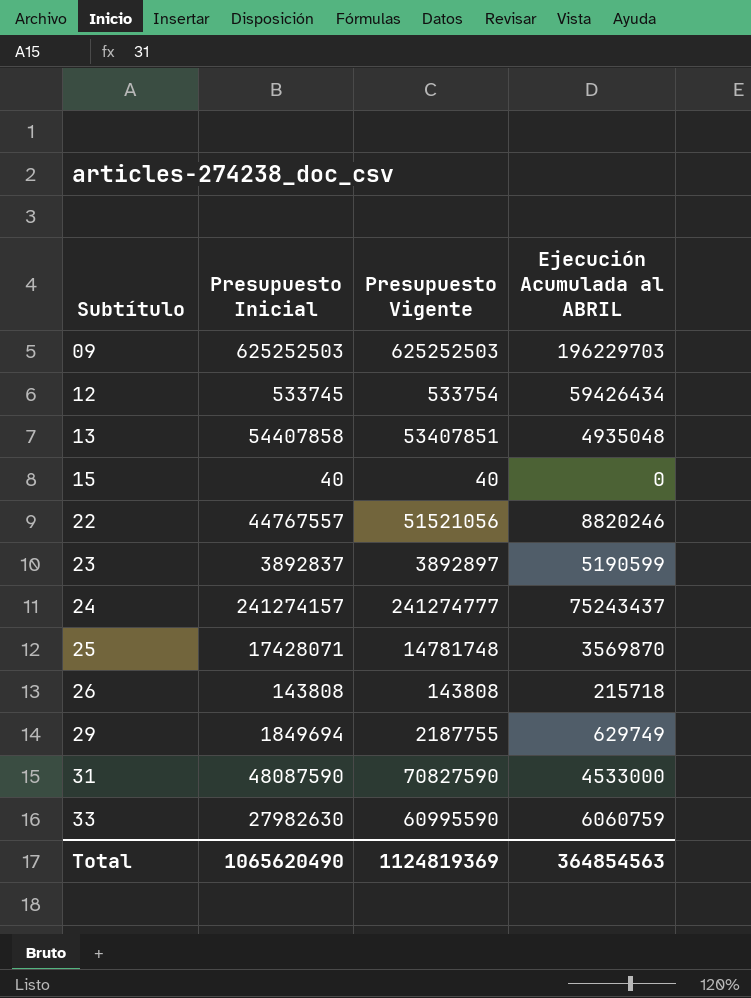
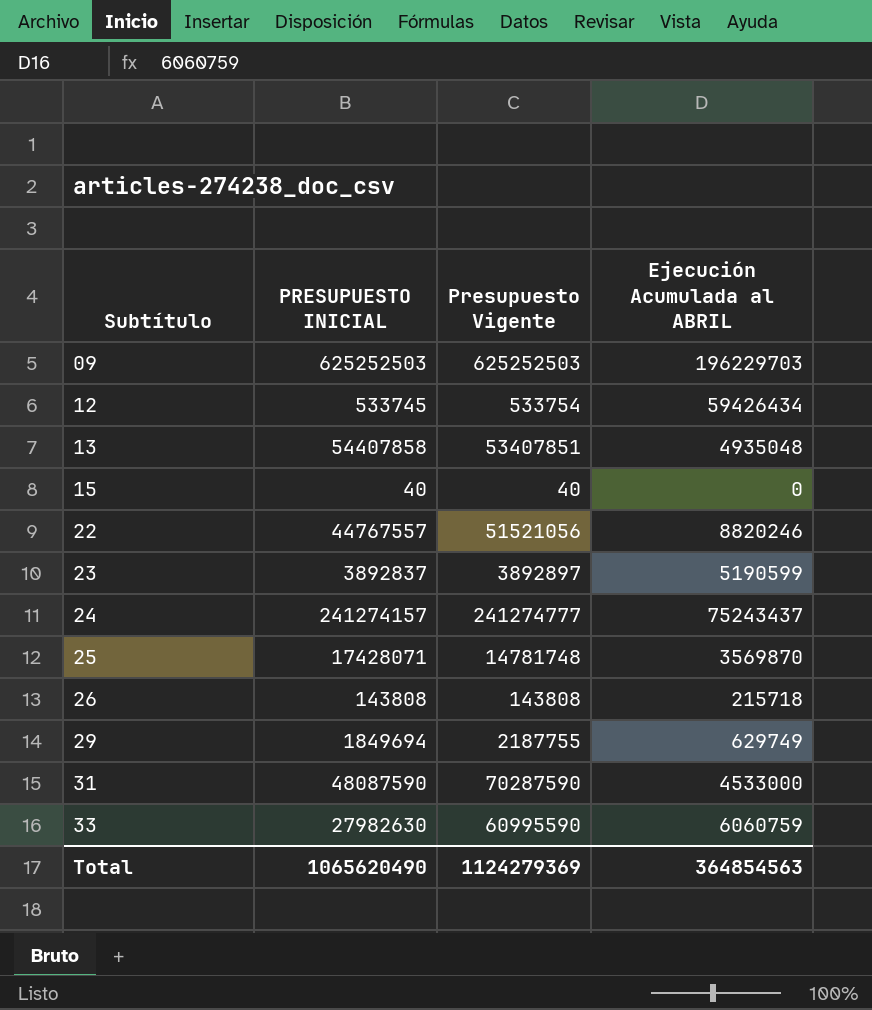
column name: Presupuesto Inicial -> PRESUPUESTO INICIAL
31 | Presupuesto Vigente: 70827590 -> 70287590
Total | Presupuesto Vigente: 1124819369 -> 1124279369

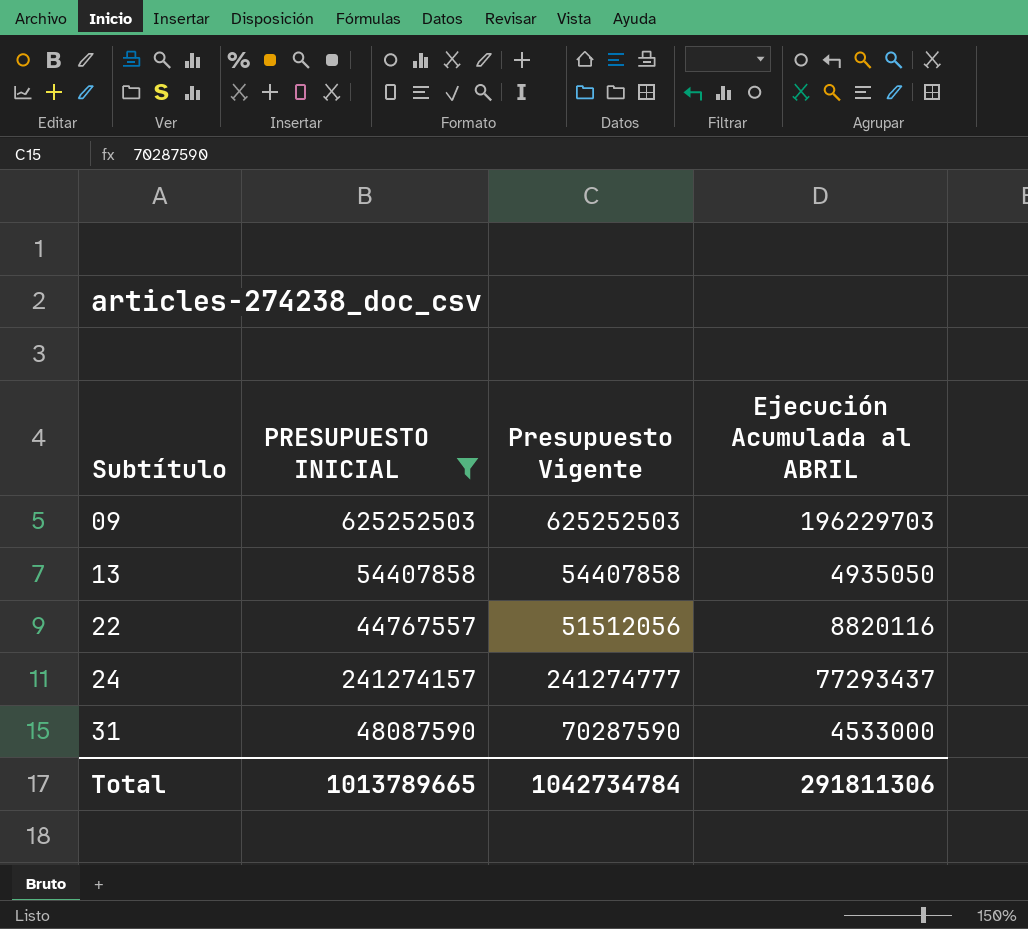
filter: none -> PRESUPUESTO INICIAL >= 44767557
13 | Presupuesto Vigente: 53407851 -> 54407858
13 | Ejecución Acumulada al ABRIL: 4935048 -> 4935050
22 | Presupuesto Vigente: 51521056 -> 51512056
22 | Ejecución Acumulada al ABRIL: 8820246 -> 8820116
24 | Ejecución Acumulada al ABRIL: 75243437 -> 77293437
Total | PRESUPUESTO INICIAL: 1065620490 -> 1013789665
Total | Presupuesto Vigente: 1124279369 -> 1042734784
Total | Ejecución Acumulada al ABRIL: 364854563 -> 291811306

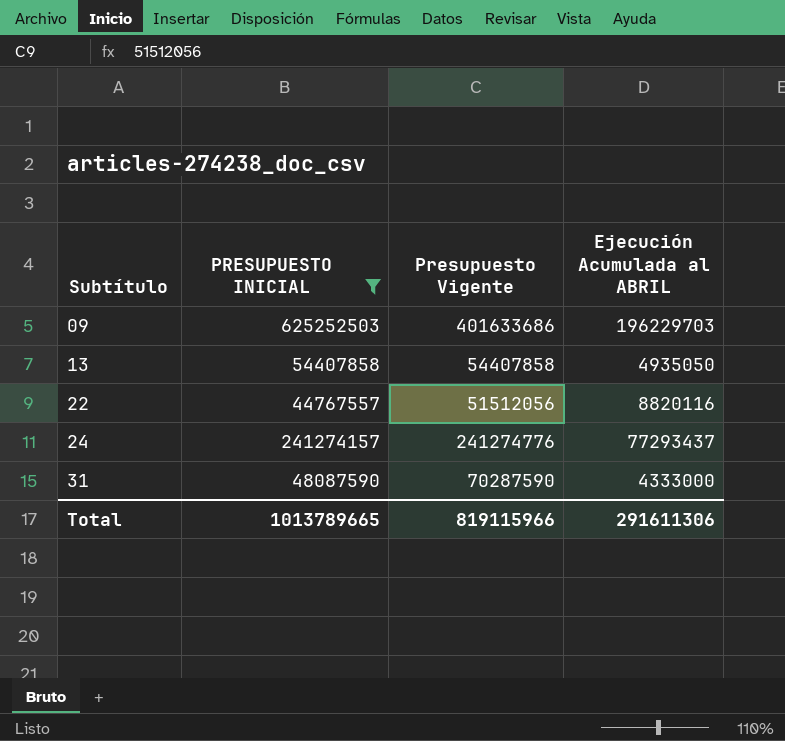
09 | Presupuesto Vigente: 625252503 -> 401633686
24 | Presupuesto Vigente: 241274777 -> 241274776
31 | Ejecución Acumulada al ABRIL: 4533000 -> 4333000
Total | Presupuesto Vigente: 1042734784 -> 819115966
Total | Ejecución Acumulada al ABRIL: 291811306 -> 291611306

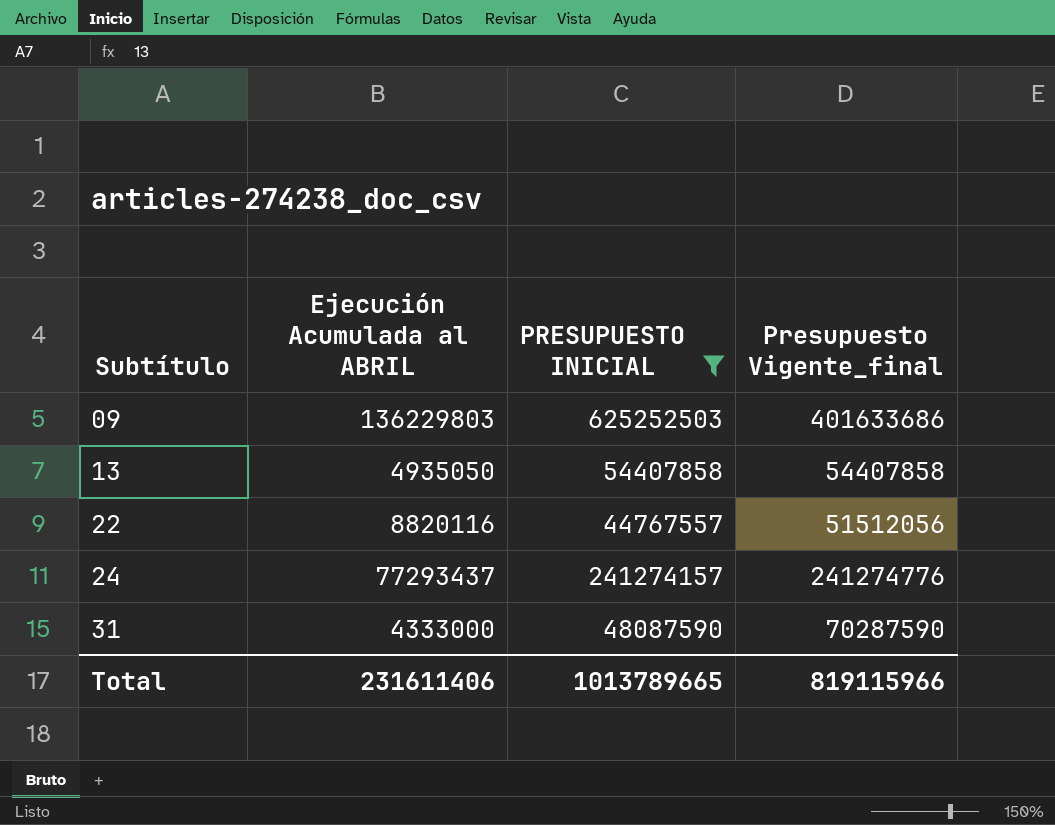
column Ejecución Acumulada al ABRIL | position: 4 -> 2
column name: Presupuesto Vigente -> Presupuesto Vigente_final
09 | Ejecución Acumulada al ABRIL: 196229703 -> 136229803
Total | Ejecución Acumulada al ABRIL: 291611306 -> 231611406

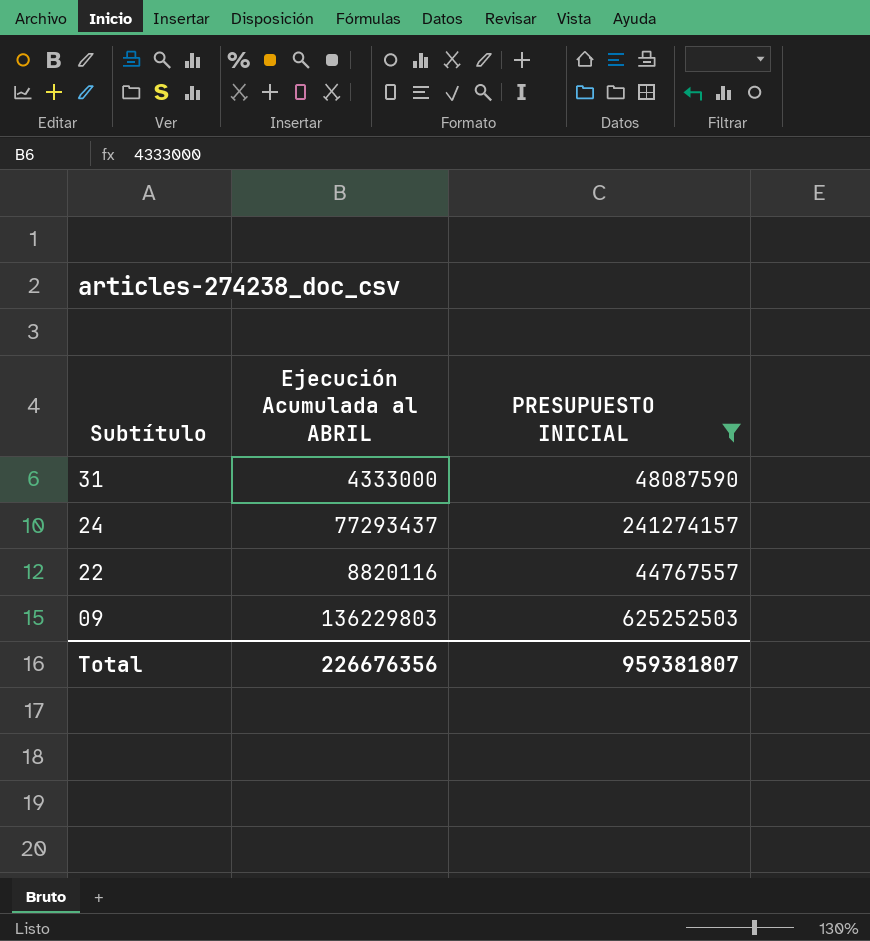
row order: Subtítulo ascending -> Subtítulo descending
column Presupuesto Vigente_final | position: 4 -> none
row 13: 4935050 | 54407858 | 54407858 -> none
Total | Ejecución Acumulada al ABRIL: 231611406 -> 226676356
Total | PRESUPUESTO INICIAL: 1013789665 -> 959381807

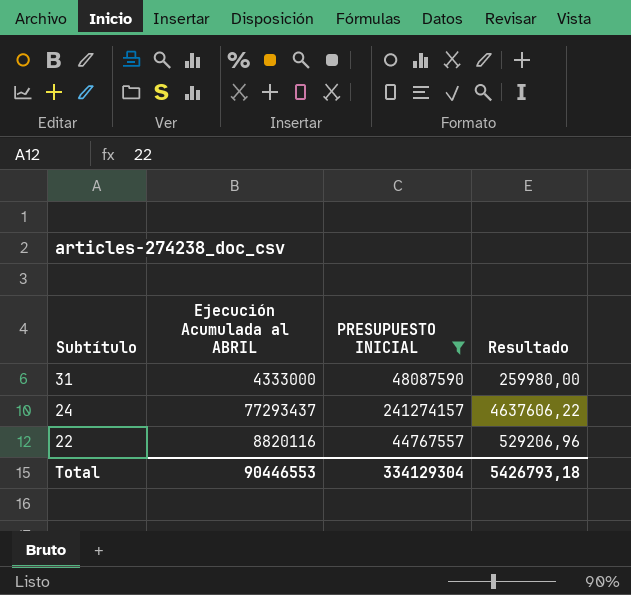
column Resultado | formula: none -> [Ejecución Acumulada al ABRIL] * 0,06
row 09: 136229803 | 625252503 -> none
Total | Ejecución Acumulada al ABRIL: 226676356 -> 90446553
Total | PRESUPUESTO INICIAL: 959381807 -> 334129304

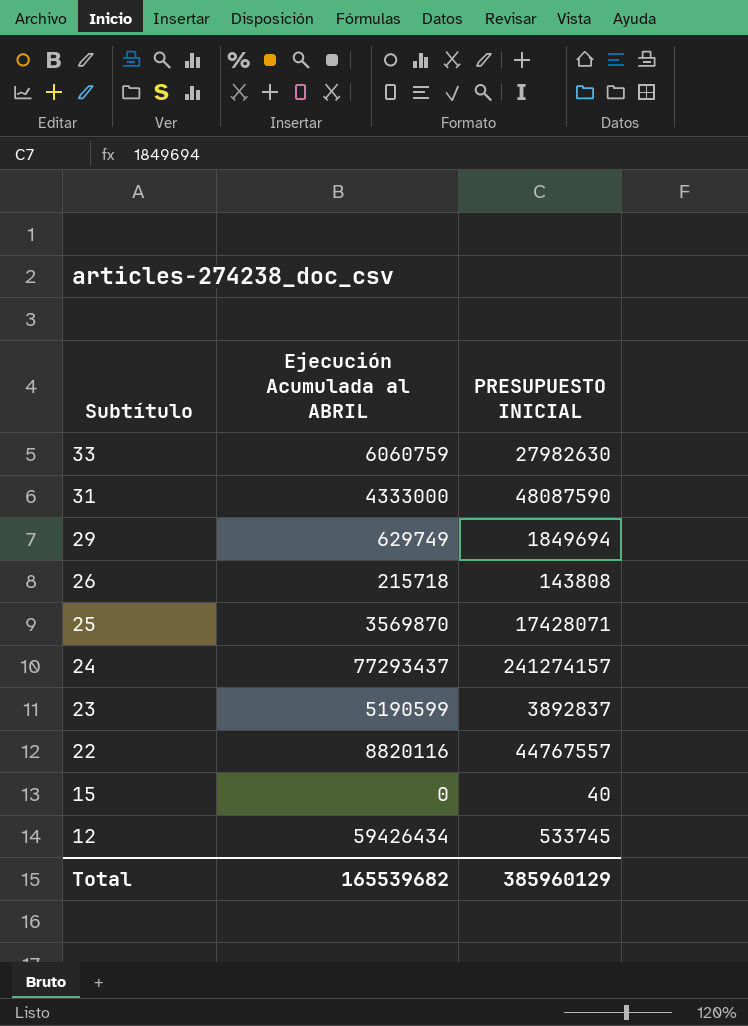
filter: PRESUPUESTO INICIAL >= 44767557 -> none
column Resultado | formula: [Ejecución Acumulada al ABRIL] * 0,06 -> none
Total | Ejecución Acumulada al ABRIL: 90446553 -> 165539682
Total | PRESUPUESTO INICIAL: 334129304 -> 385960129

